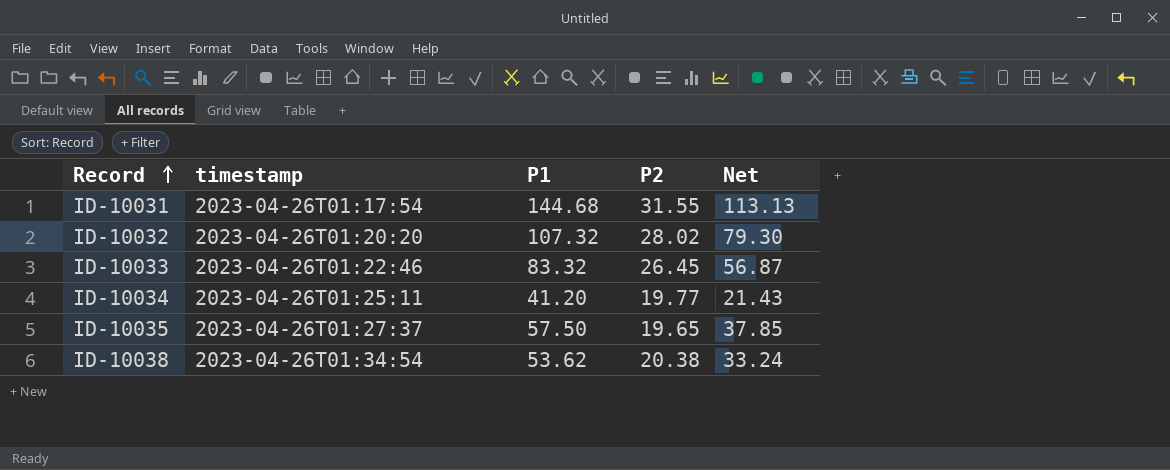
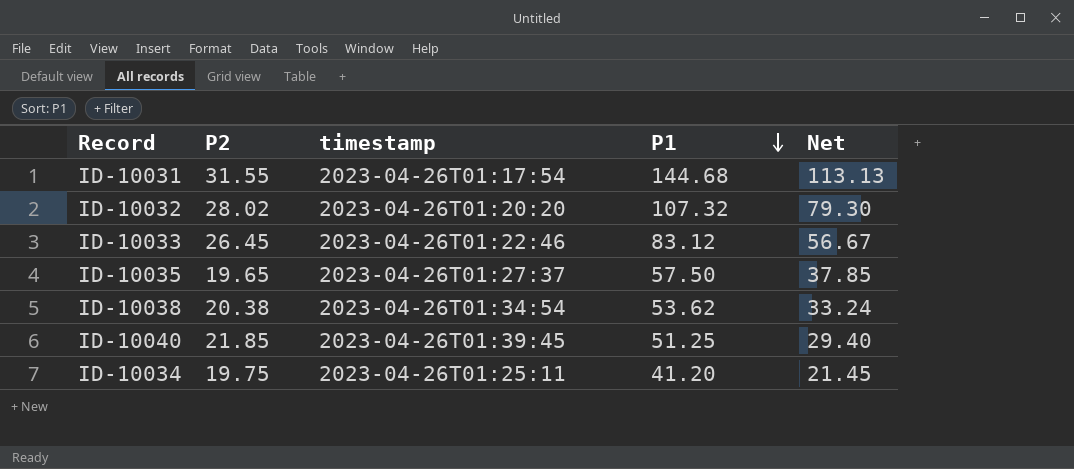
row order: Record ascending -> P1 descending
column P2 | position: 4 -> 2
ID-10033 | P1: 83.32 -> 83.12
ID-10033 | Net: 56.87 -> 56.67
row ID-10040: none -> 21.85 | 2023-04-26T01:39:45 | 51.25 | 29.40
ID-10034 | P2: 19.77 -> 19.75
ID-10034 | Net: 21.43 -> 21.45

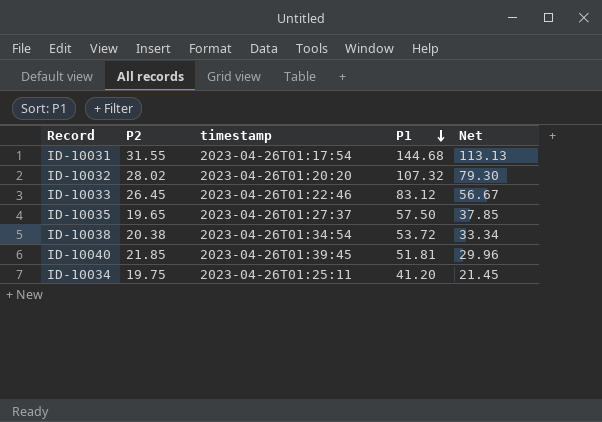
ID-10038 | P1: 53.62 -> 53.72
ID-10038 | Net: 33.24 -> 33.34
ID-10040 | P1: 51.25 -> 51.81
ID-10040 | Net: 29.40 -> 29.96

